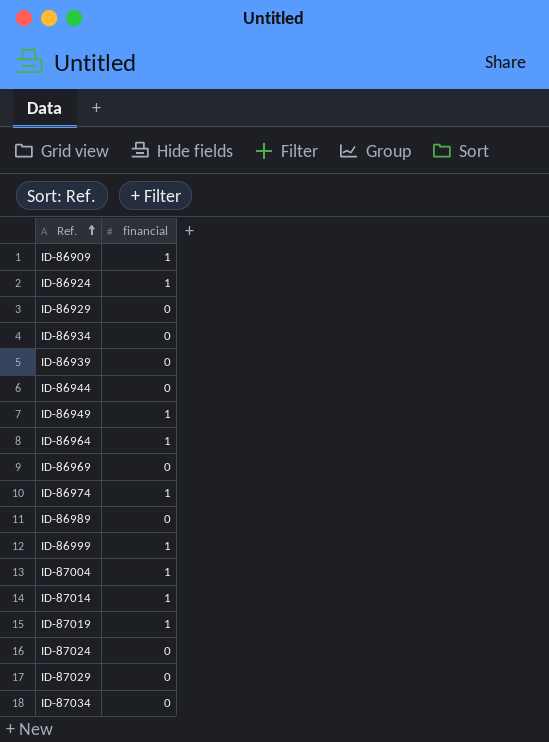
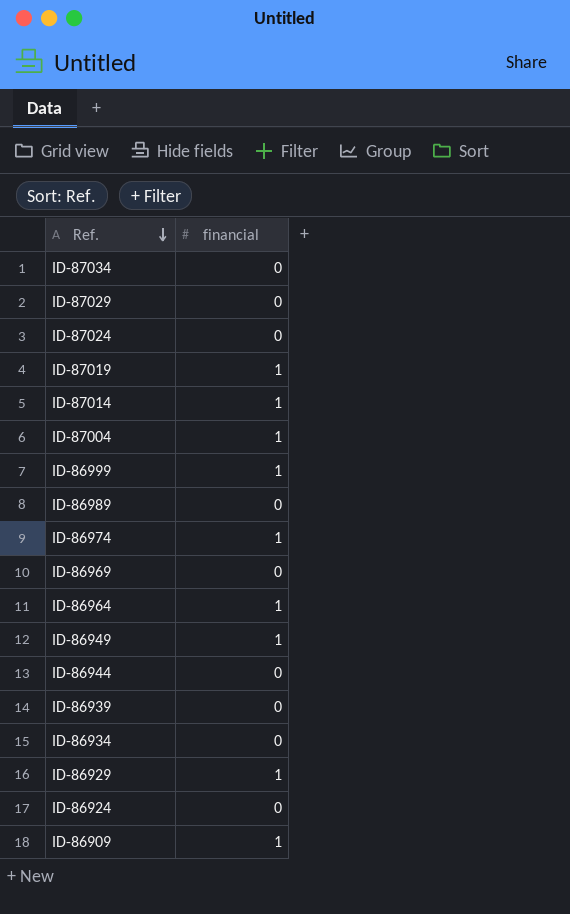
row order: Ref. ascending -> Ref. descending
ID-86929 | financial: 0 -> 1
ID-86924 | financial: 1 -> 0

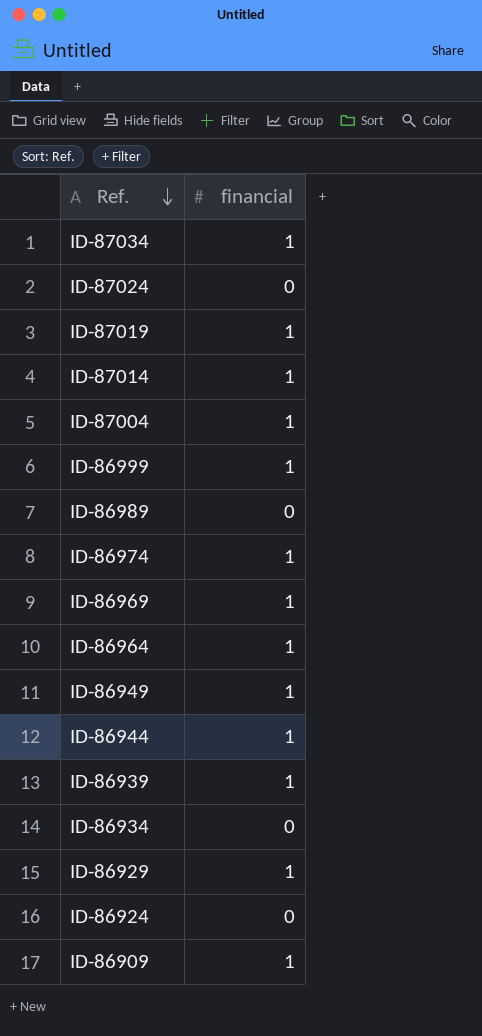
row ID-87029: 0 -> none
ID-87034 | financial: 0 -> 1
ID-86969 | financial: 0 -> 1
ID-86944 | financial: 0 -> 1
ID-86939 | financial: 0 -> 1

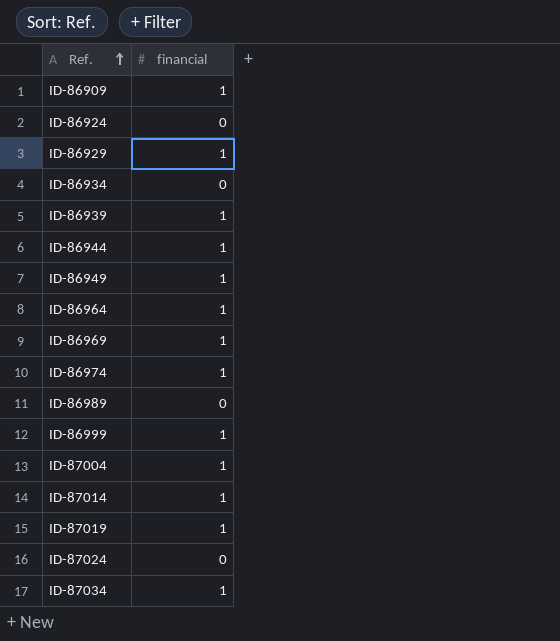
row order: Ref. descending -> Ref. ascending

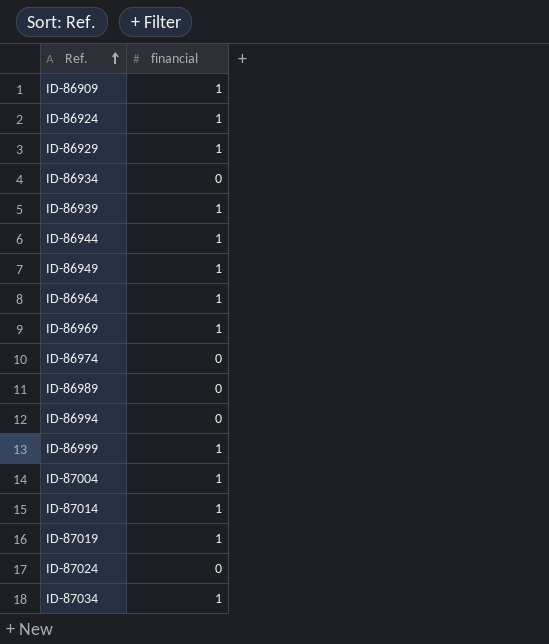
ID-86924 | financial: 0 -> 1
ID-86974 | financial: 1 -> 0
row ID-86994: none -> 0

